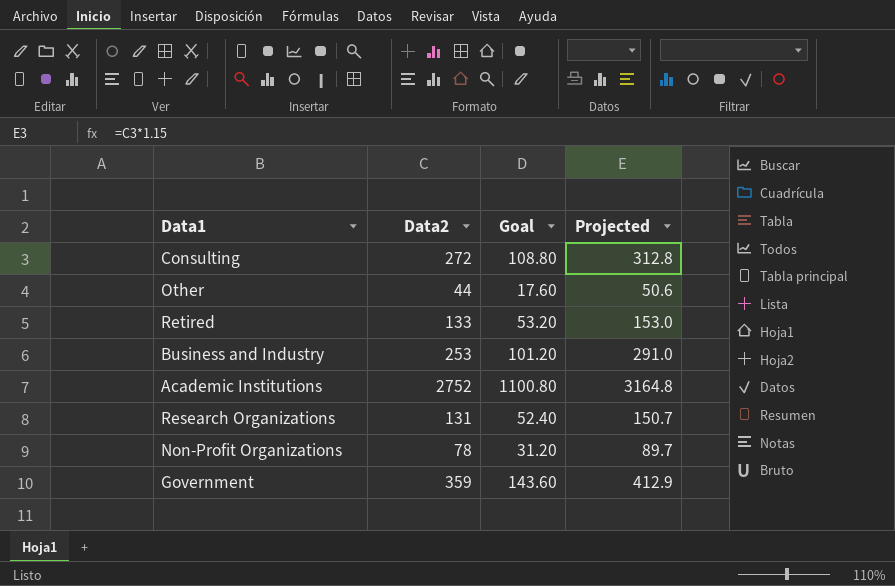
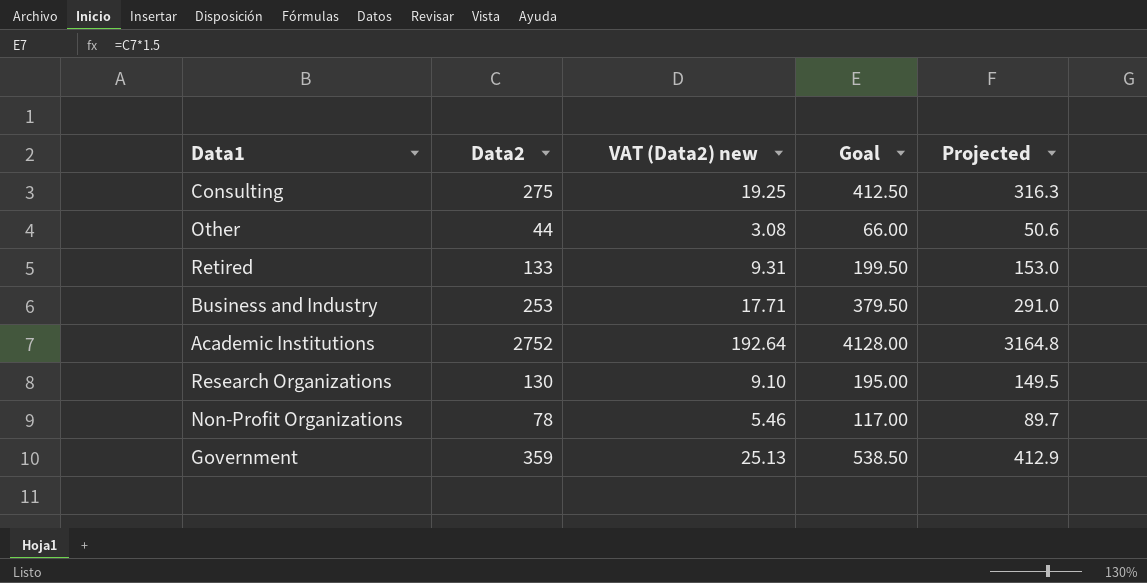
column VAT (Data2) new | formula: none -> [Data2] * 0.07
column Goal | formula: [Data2] * 0.4 -> [Data2] * 1.5
Consulting | Data2: 272 -> 275
Consulting | Projected: 312.8 -> 316.3
Research Organizations | Data2: 131 -> 130
Research Organizations | Projected: 150.7 -> 149.5

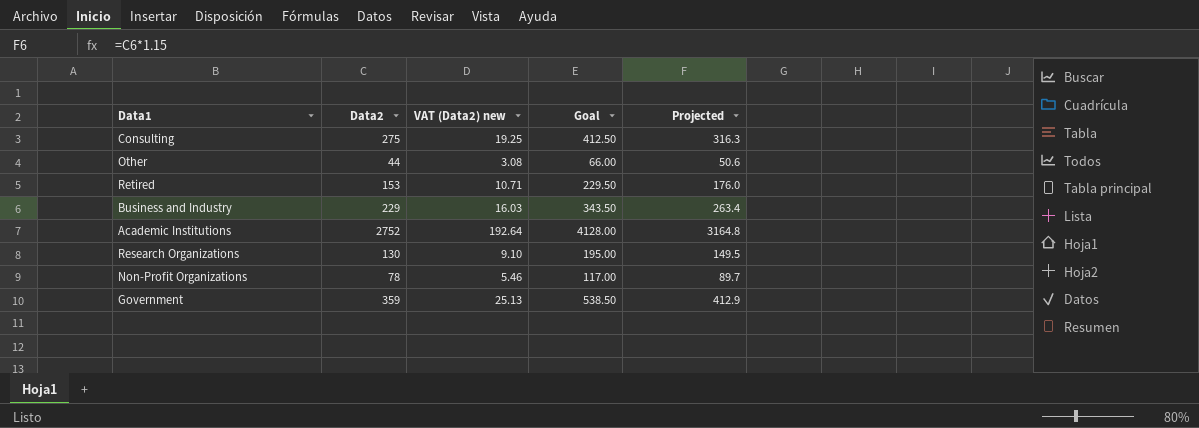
Retired | Data2: 133 -> 153
Retired | VAT (Data2) new: 9.31 -> 10.71
Retired | Goal: 199.50 -> 229.50
Retired | Projected: 153.0 -> 176.0
Business and Industry | Data2: 253 -> 229
Business and Industry | VAT (Data2) new: 17.71 -> 16.03
Business and Industry | Goal: 379.50 -> 343.50
Business and Industry | Projected: 291.0 -> 263.4

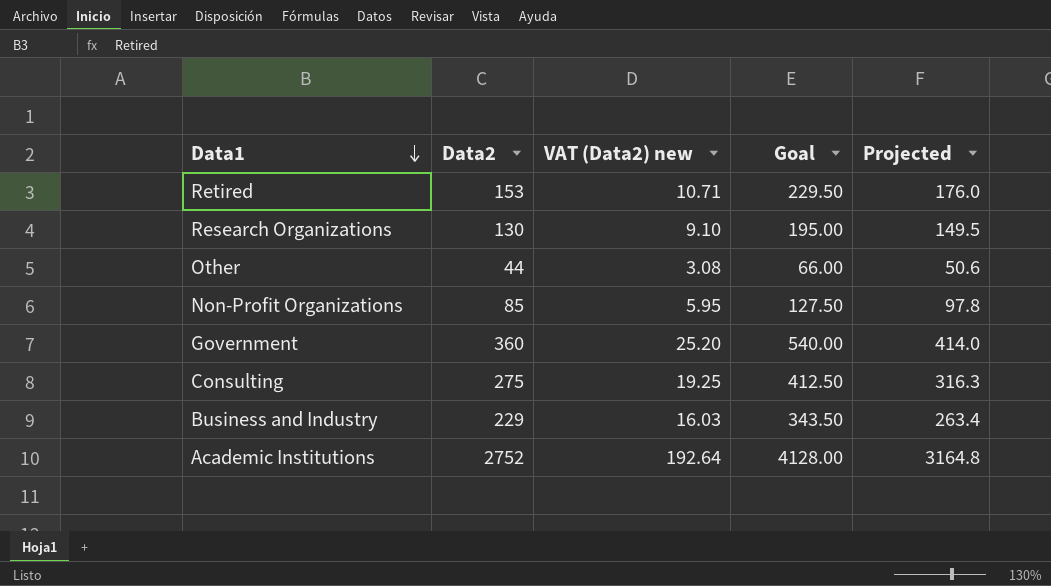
row order: none -> Data1 descending
Non-Profit Organizations | Data2: 78 -> 85
Non-Profit Organizations | VAT (Data2) new: 5.46 -> 5.95
Non-Profit Organizations | Goal: 117.00 -> 127.50
Non-Profit Organizations | Projected: 89.7 -> 97.8
Government | Data2: 359 -> 360
Government | VAT (Data2) new: 25.13 -> 25.20
Government | Goal: 538.50 -> 540.00
Government | Projected: 412.9 -> 414.0

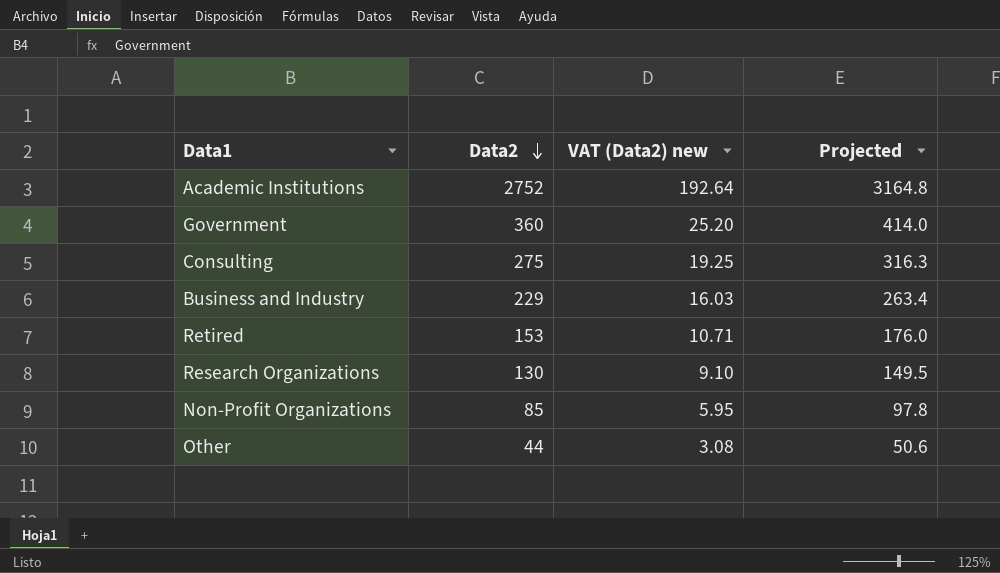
row order: Data1 descending -> Data2 descending
column Goal | formula: [Data2] * 1.5 -> none

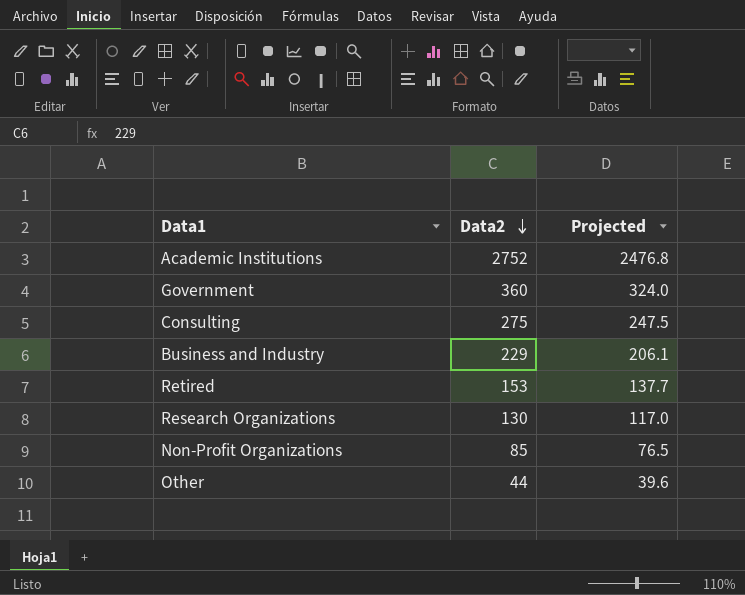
column VAT (Data2) new | formula: [Data2] * 0.07 -> none
column Projected | formula: [Data2] * 1.15 -> [Data2] * 0.9

